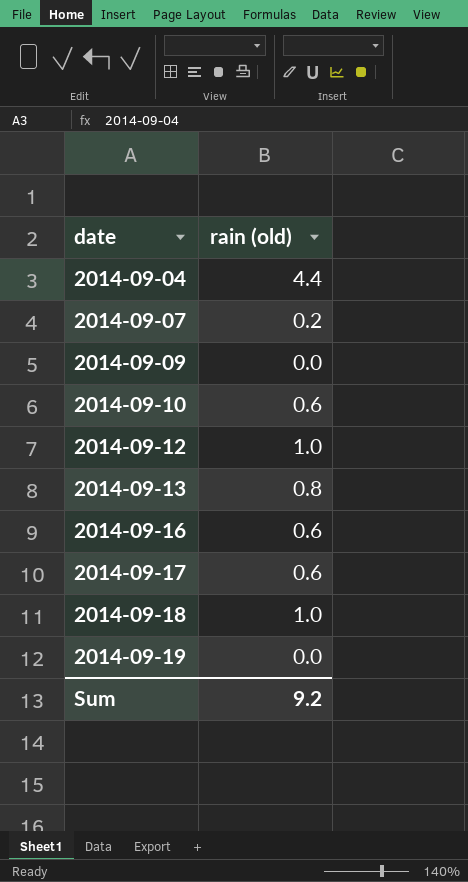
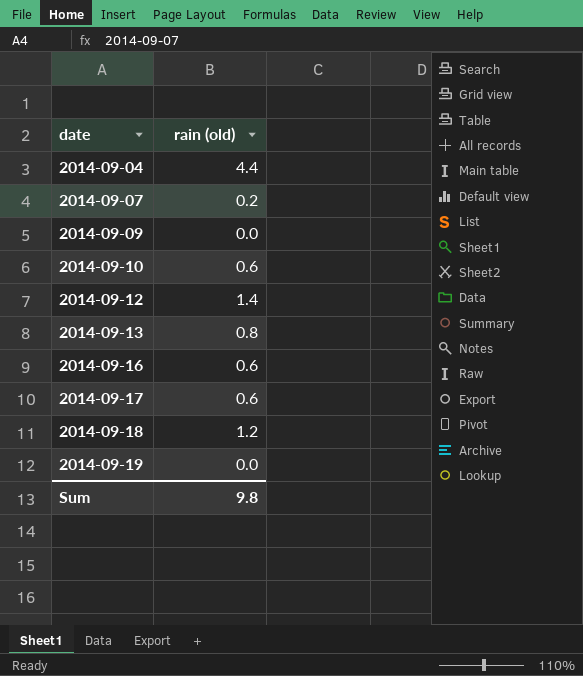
2014-09-12 | rain (old): 1.0 -> 1.4
2014-09-18 | rain (old): 1.0 -> 1.2
Sum | rain (old): 9.2 -> 9.8

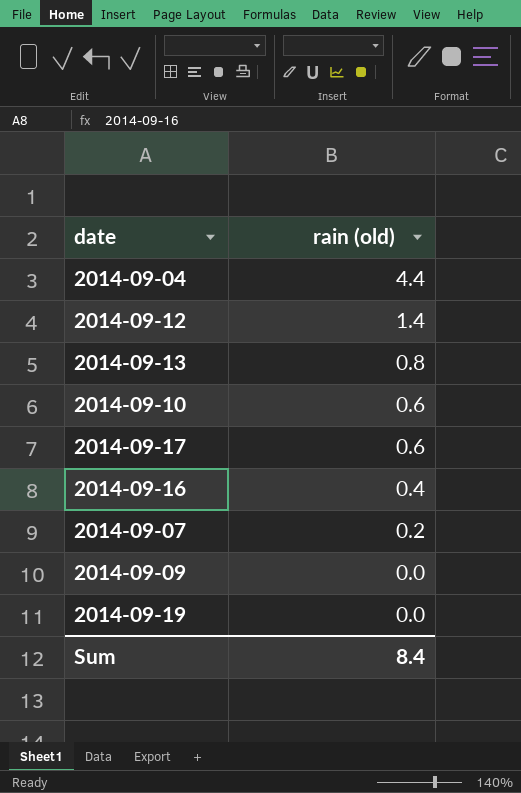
row order: date ascending -> rain (old) descending
row 2014-09-18: 1.2 -> none
2014-09-16 | rain (old): 0.6 -> 0.4
Sum | rain (old): 9.8 -> 8.4

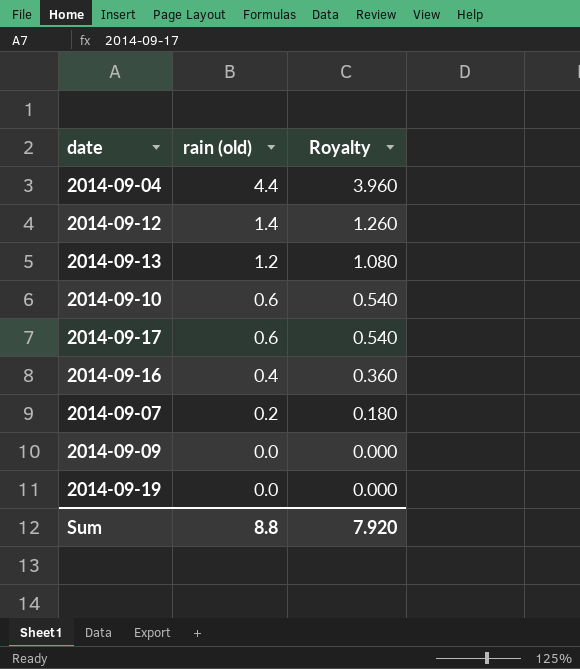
column Royalty | formula: none -> [rain (old)] * 0.9
2014-09-13 | rain (old): 0.8 -> 1.2
Sum | rain (old): 8.4 -> 8.8

